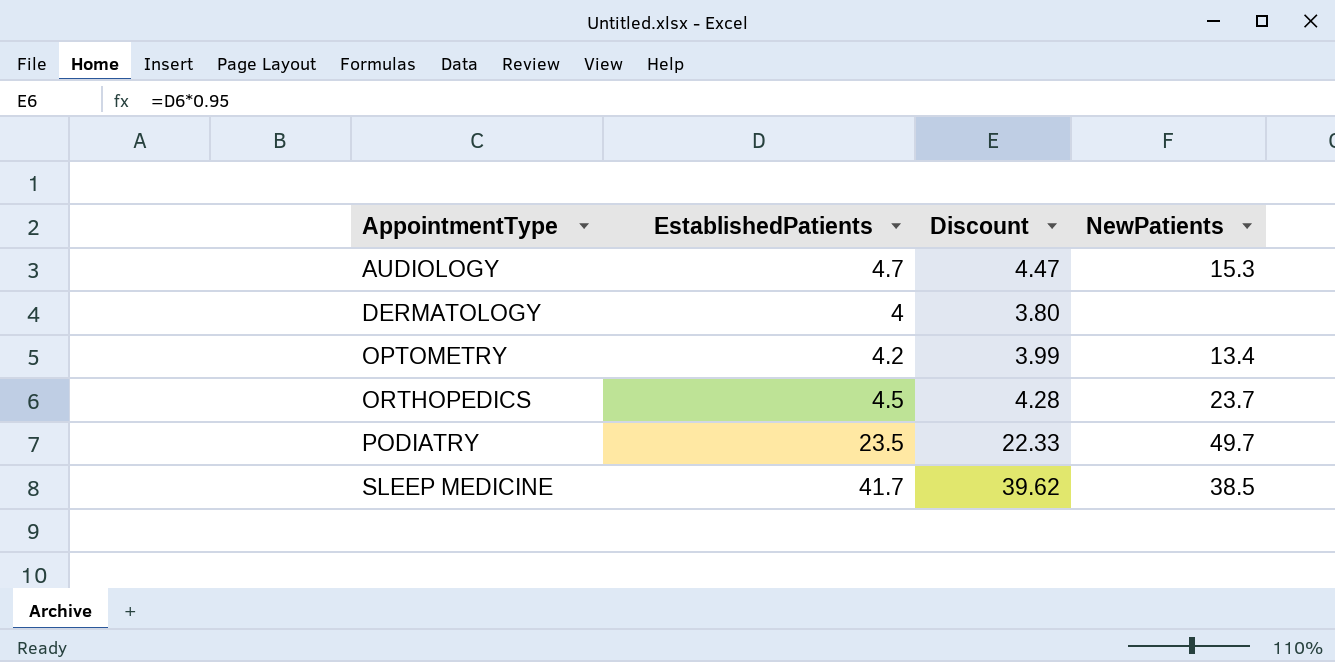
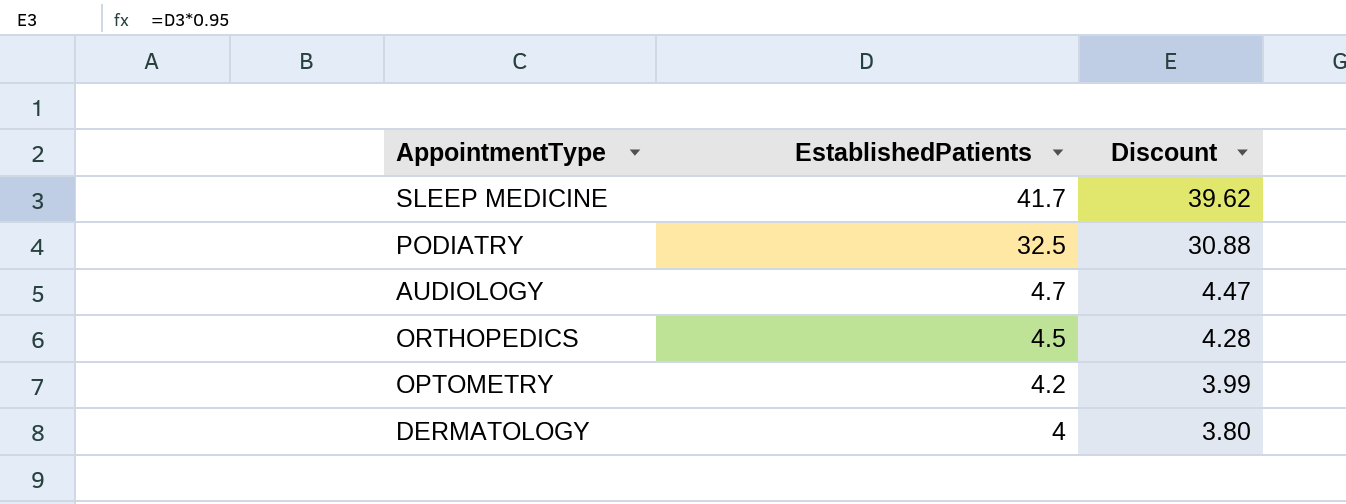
row order: AppointmentType ascending -> EstablishedPatients descending
column NewPatients | position: 4 -> none
PODIATRY | EstablishedPatients: 23.5 -> 32.5
PODIATRY | Discount: 22.33 -> 30.88

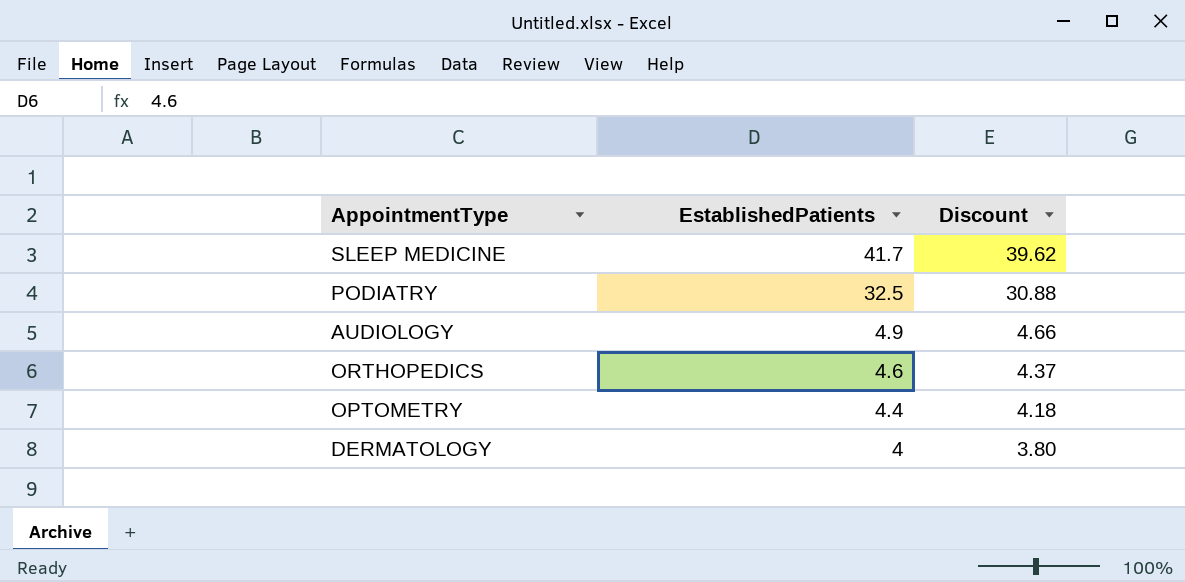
AUDIOLOGY | EstablishedPatients: 4.7 -> 4.9
AUDIOLOGY | Discount: 4.47 -> 4.66
ORTHOPEDICS | EstablishedPatients: 4.5 -> 4.6
ORTHOPEDICS | Discount: 4.28 -> 4.37
OPTOMETRY | EstablishedPatients: 4.2 -> 4.4
OPTOMETRY | Discount: 3.99 -> 4.18

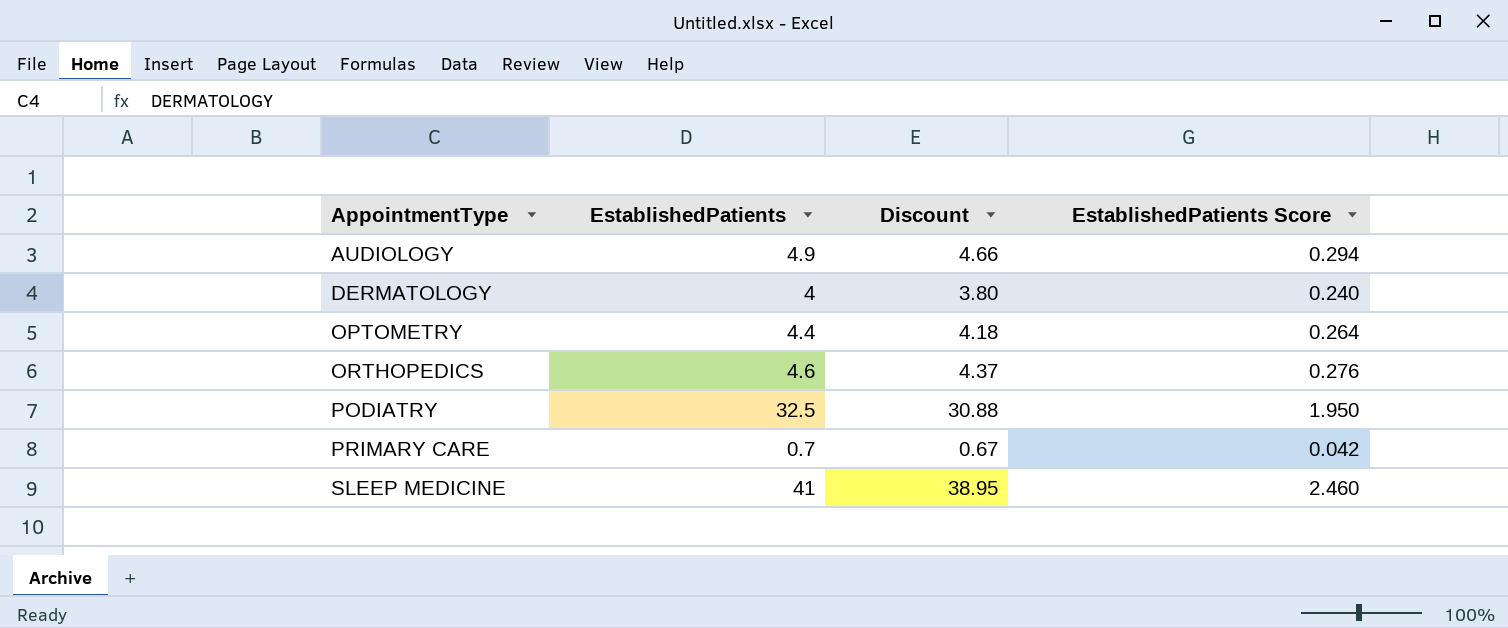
row order: EstablishedPatients descending -> AppointmentType ascending
column EstablishedPatients Score | formula: none -> [EstablishedPatients] * 0.06
row PRIMARY CARE: none -> 0.7 | 0.67 | 0.042
SLEEP MEDICINE | EstablishedPatients: 41.7 -> 41
SLEEP MEDICINE | Discount: 39.62 -> 38.95

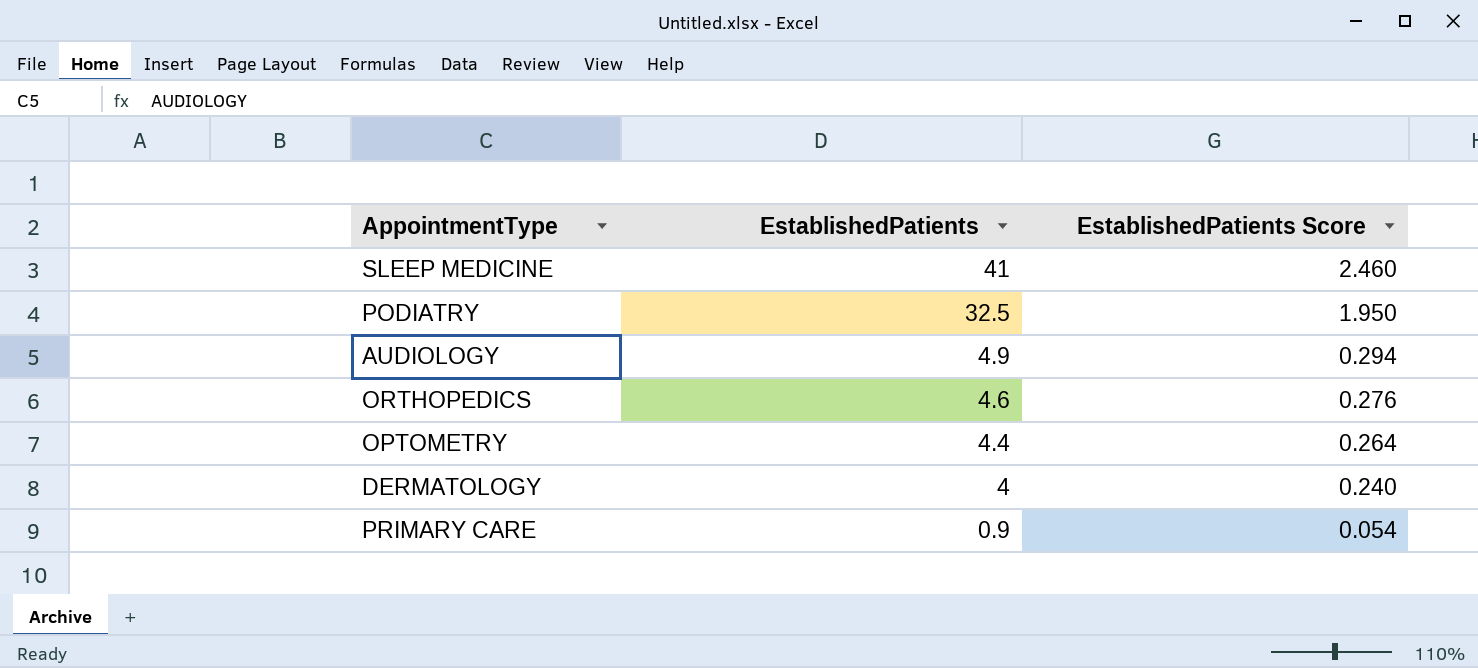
row order: AppointmentType ascending -> EstablishedPatients descending
column Discount | formula: [EstablishedPatients] * 0.95 -> none
PRIMARY CARE | EstablishedPatients: 0.7 -> 0.9
PRIMARY CARE | EstablishedPatients Score: 0.042 -> 0.054

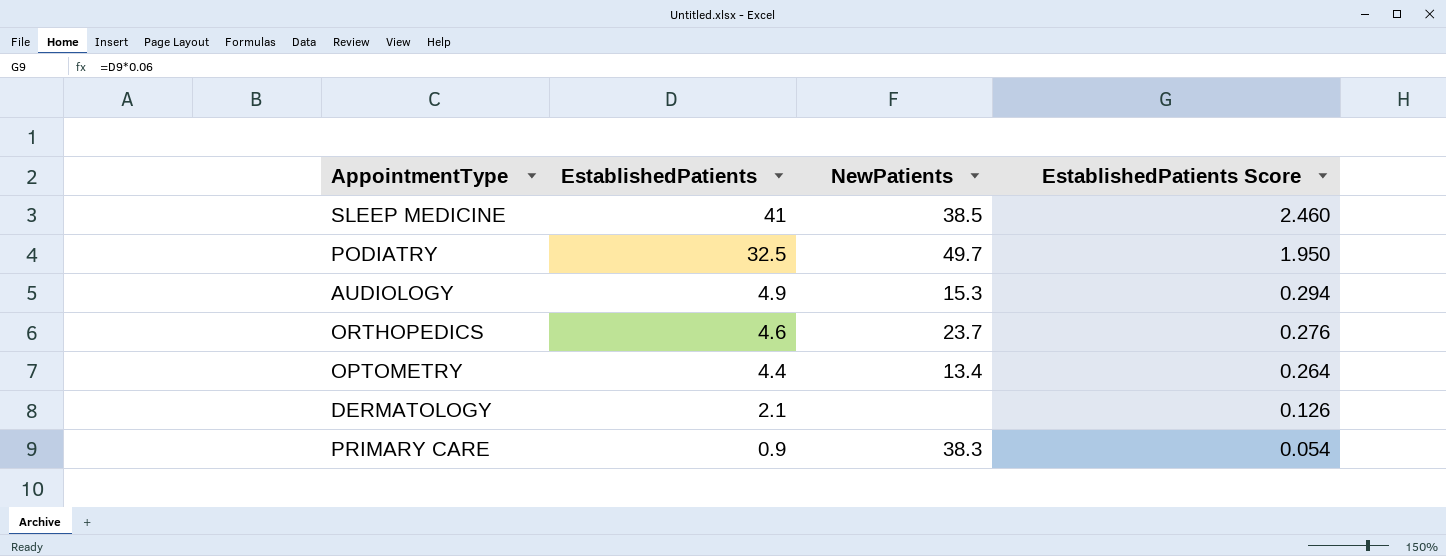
column NewPatients | position: none -> 3
DERMATOLOGY | EstablishedPatients: 4 -> 2.1
DERMATOLOGY | EstablishedPatients Score: 0.240 -> 0.126

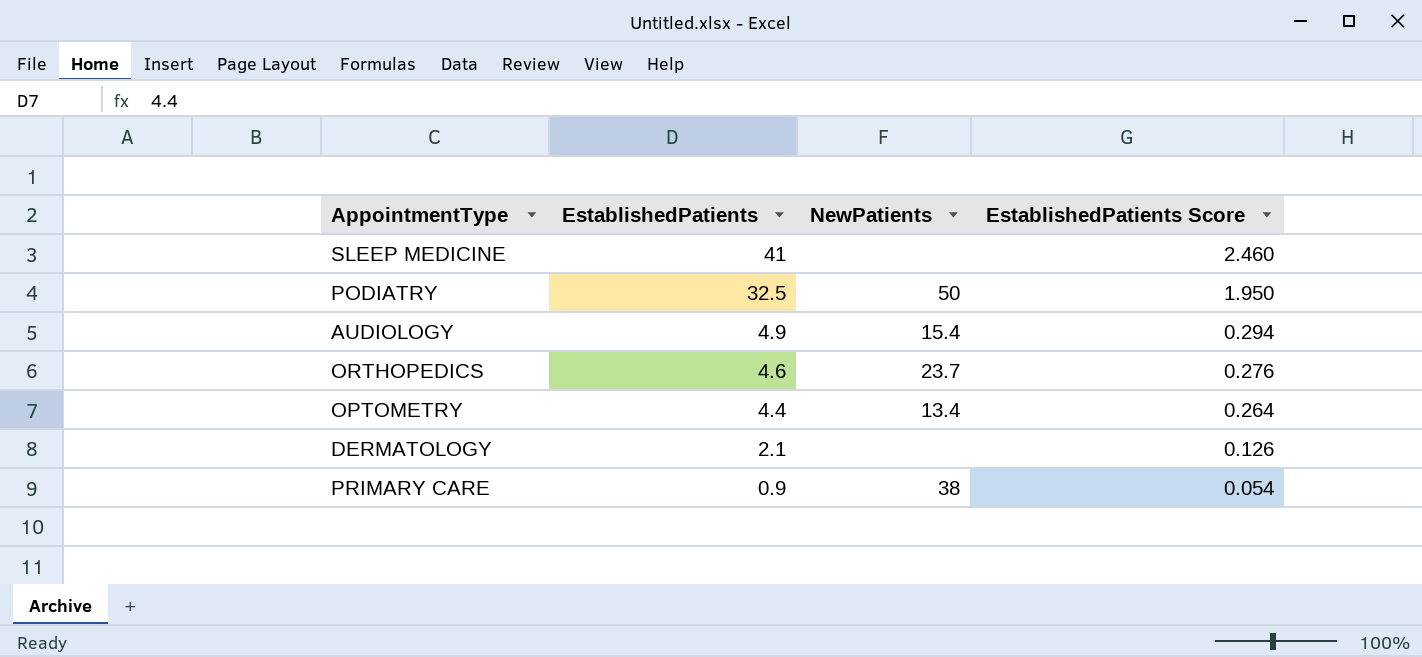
SLEEP MEDICINE | NewPatients: 38.5 -> none
PODIATRY | NewPatients: 49.7 -> 50
AUDIOLOGY | NewPatients: 15.3 -> 15.4
PRIMARY CARE | NewPatients: 38.3 -> 38

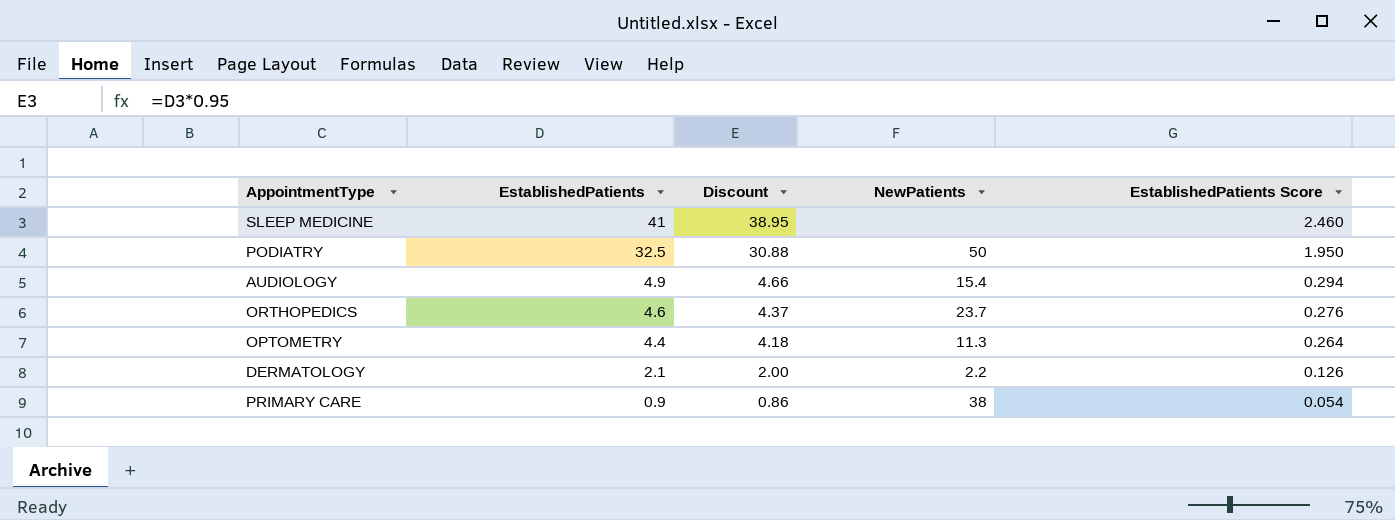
column Discount | formula: none -> [EstablishedPatients] * 0.95
OPTOMETRY | NewPatients: 13.4 -> 11.3
DERMATOLOGY | NewPatients: none -> 2.2

